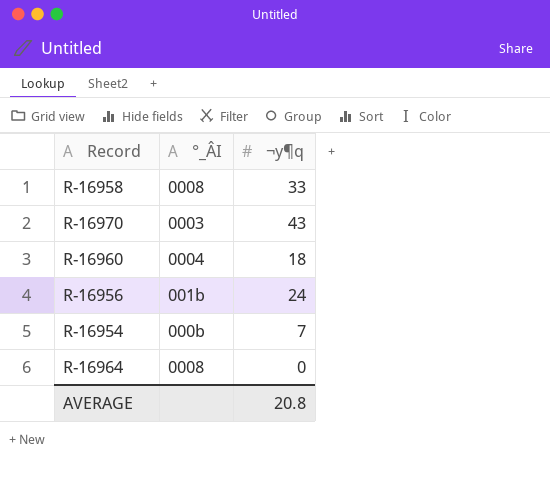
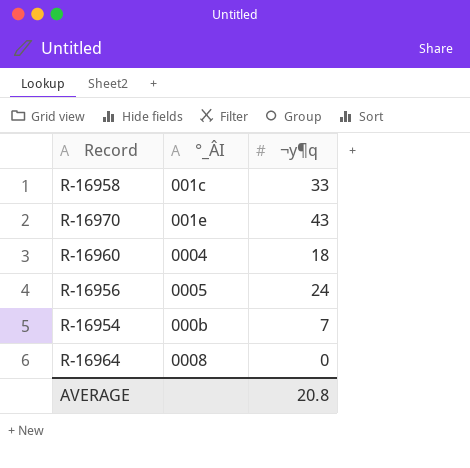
R-16958 | °_ÂI: 0008 -> 001c
R-16970 | °_ÂI: 0003 -> 001e
R-16956 | °_ÂI: 001b -> 0005

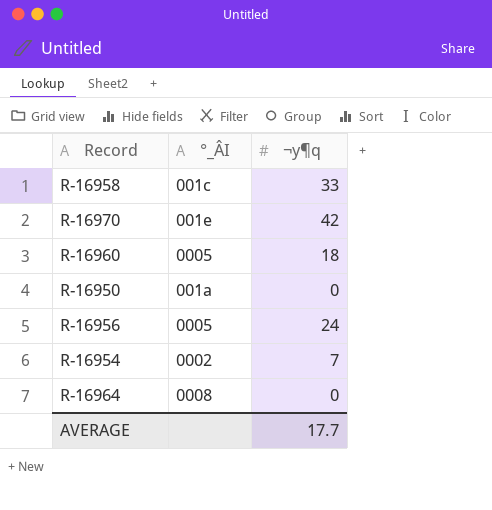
R-16970 | ¬y¶q: 43 -> 42
R-16960 | °_ÂI: 0004 -> 0005
row R-16950: none -> 001a | 0
R-16954 | °_ÂI: 000b -> 0002
AVERAGE | ¬y¶q: 20.8 -> 17.7

